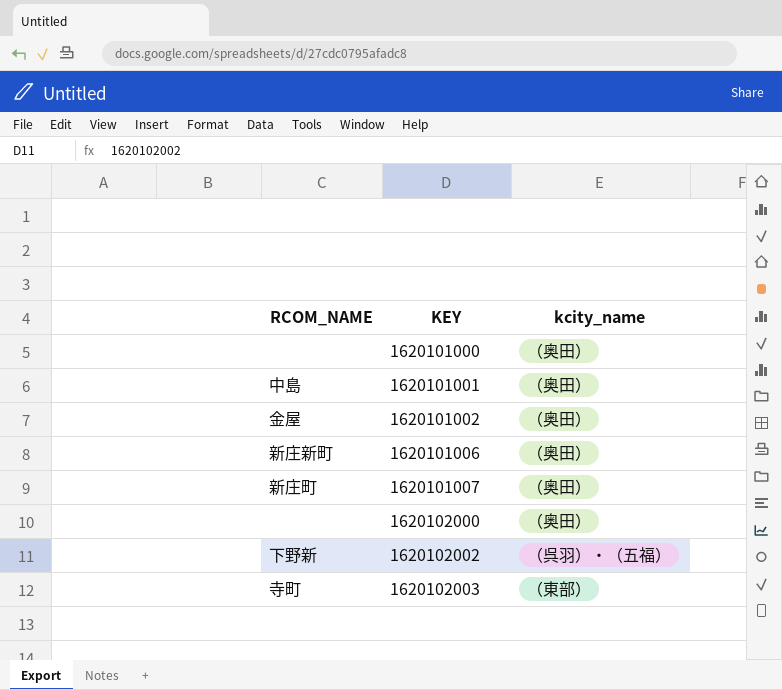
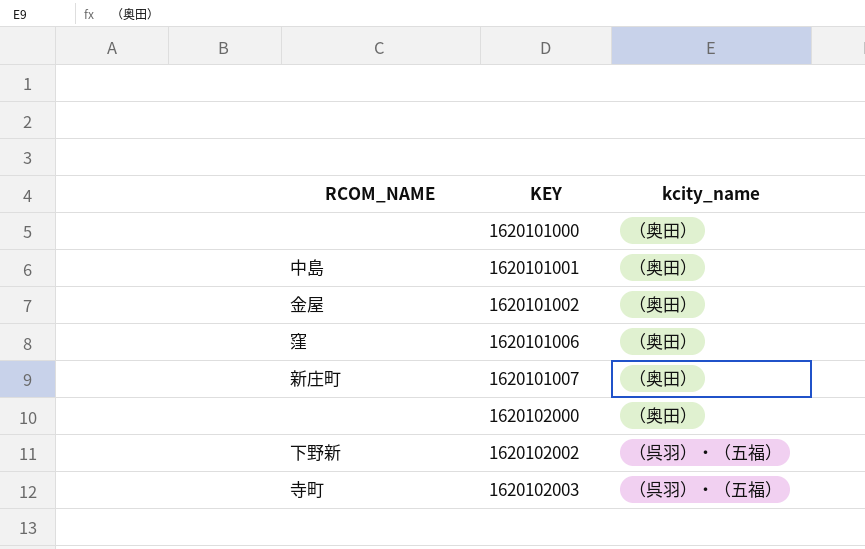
1620101006 | RCOM_NAME: 新庄新町 -> 窪
1620102003 | kcity_name: （東部） -> （呉羽）・（五福）

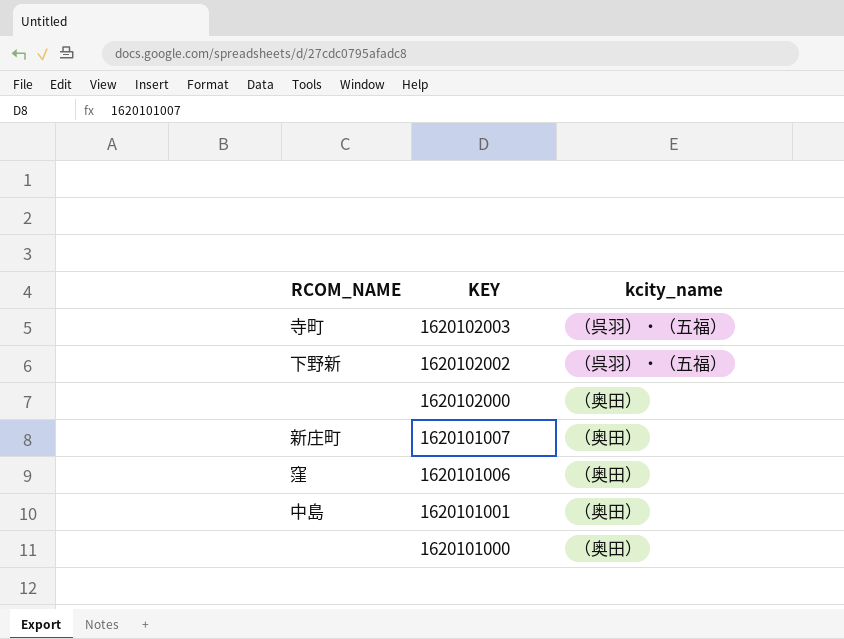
row order: KEY ascending -> KEY descending
row 1620101002: 金屋 | （奥田） -> none

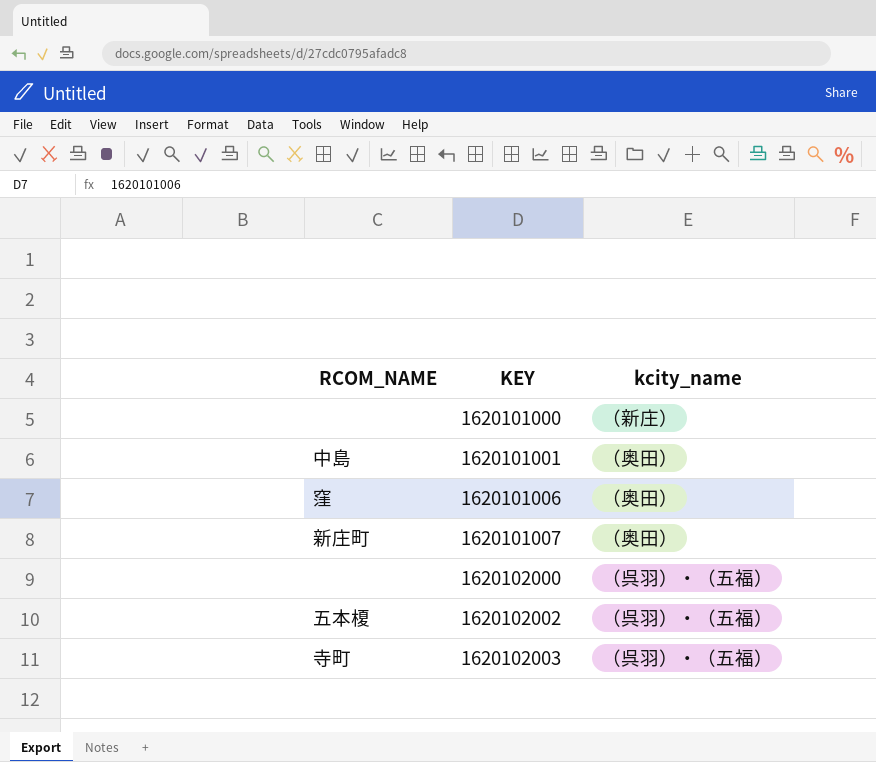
row order: KEY descending -> KEY ascending
1620101000 | kcity_name: （奥田） -> （新庄）
1620102000 | kcity_name: （奥田） -> （呉羽）・（五福）
1620102002 | RCOM_NAME: 下野新 -> 五本榎

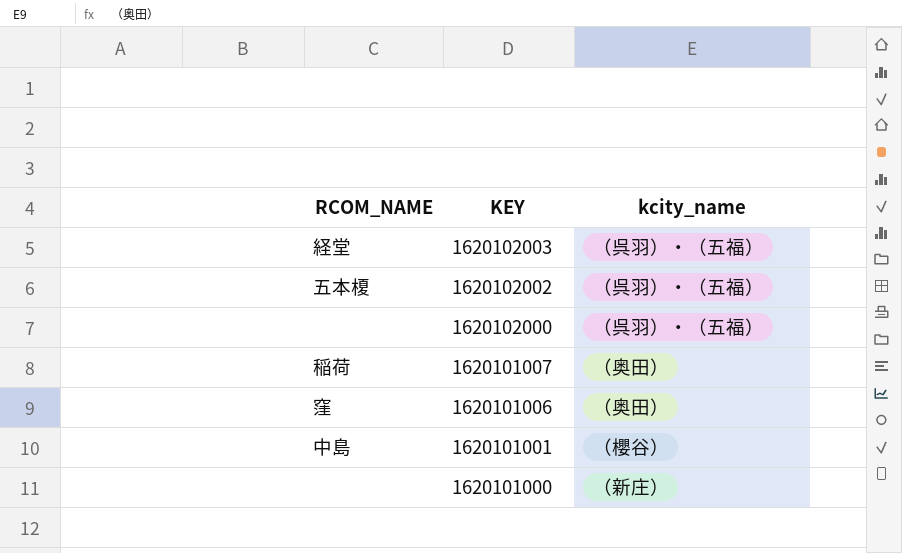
row order: KEY ascending -> KEY descending
1620102003 | RCOM_NAME: 寺町 -> 経堂
1620101007 | RCOM_NAME: 新庄町 -> 稲荷
1620101001 | kcity_name: （奥田） -> （櫻谷）

